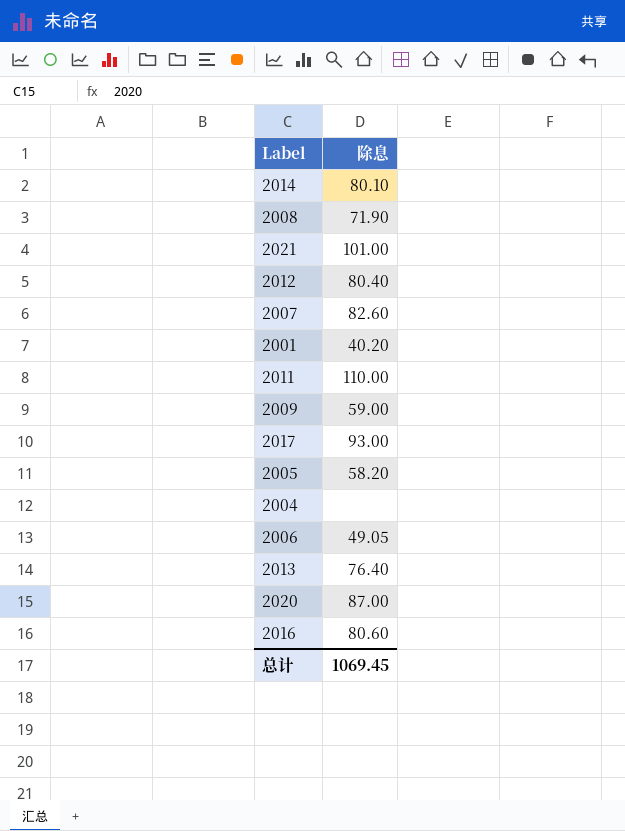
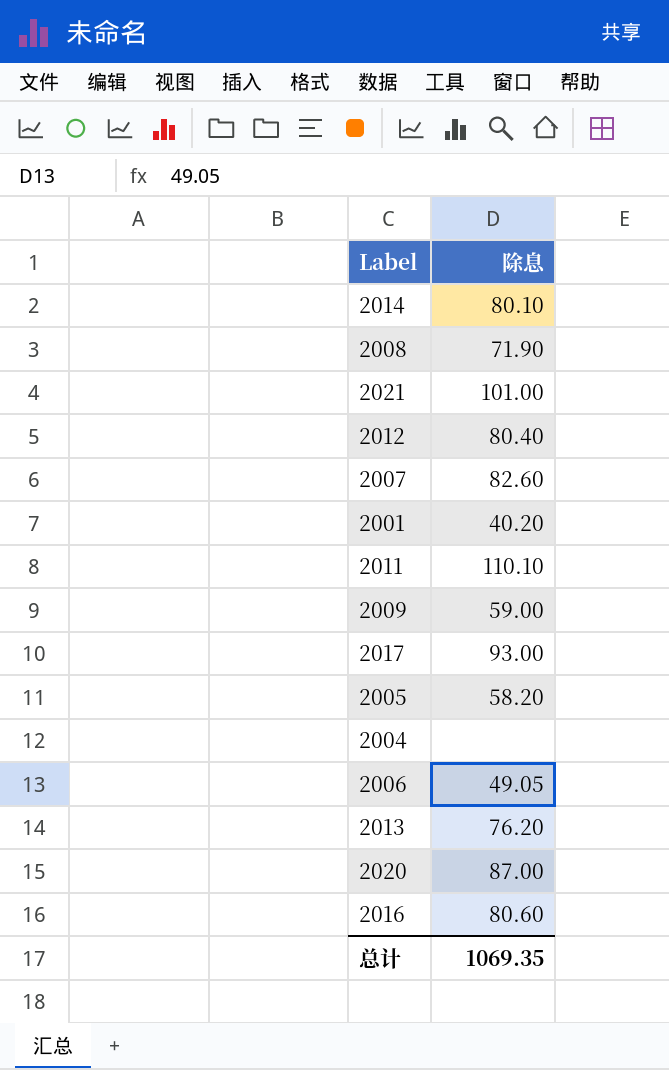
2011 | 除息: 110.00 -> 110.10
2013 | 除息: 76.40 -> 76.20
总计 | 除息: 1069.45 -> 1069.35

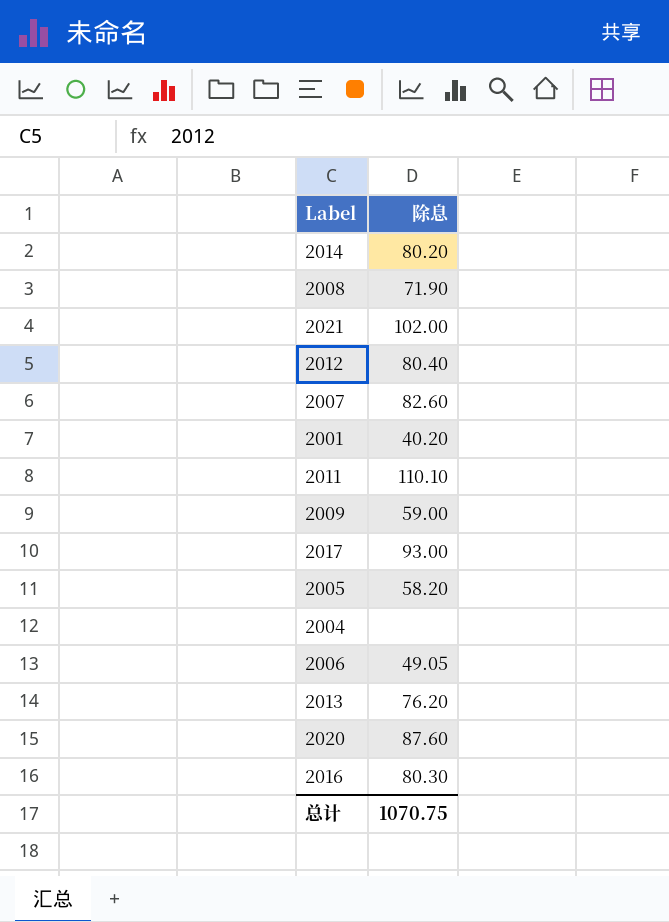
2014 | 除息: 80.10 -> 80.20
2021 | 除息: 101.00 -> 102.00
2020 | 除息: 87.00 -> 87.60
2016 | 除息: 80.60 -> 80.30
总计 | 除息: 1069.35 -> 1070.75

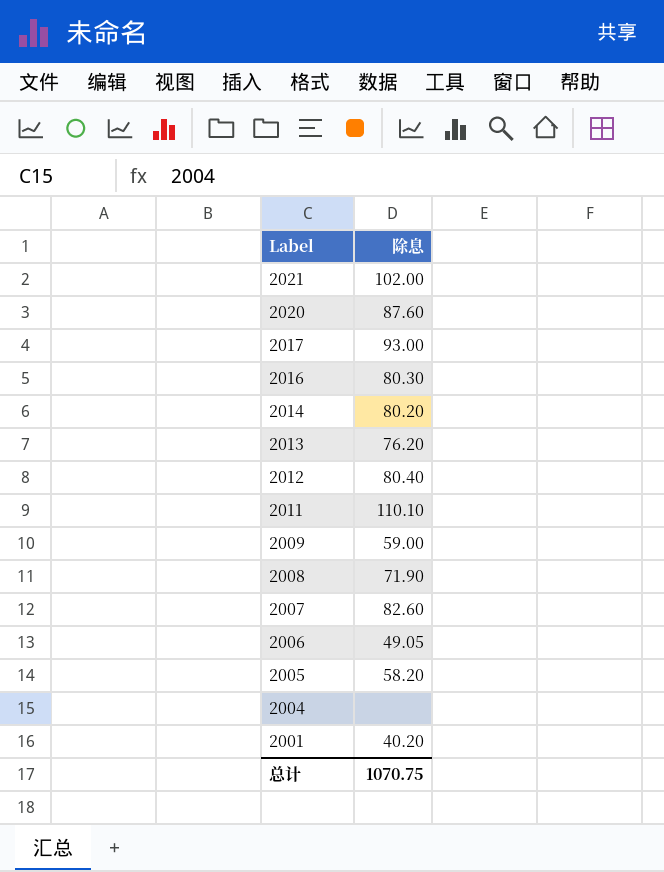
row order: none -> Label descending

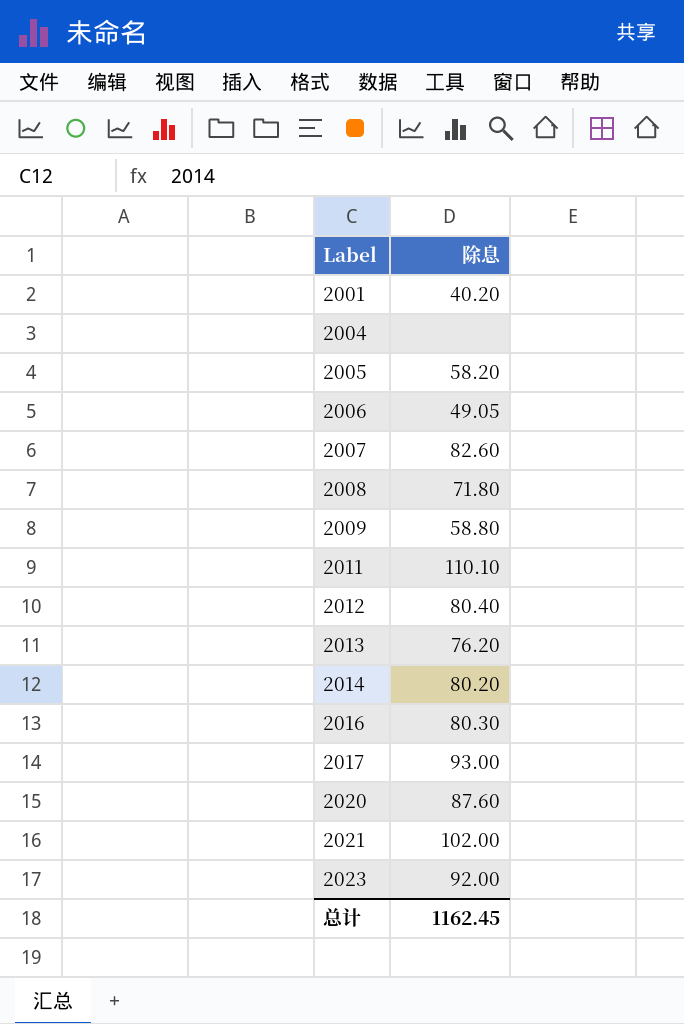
row order: Label descending -> Label ascending
2008 | 除息: 71.90 -> 71.80
2009 | 除息: 59.00 -> 58.80
row 2023: none -> 92.00
总计 | 除息: 1070.75 -> 1162.45

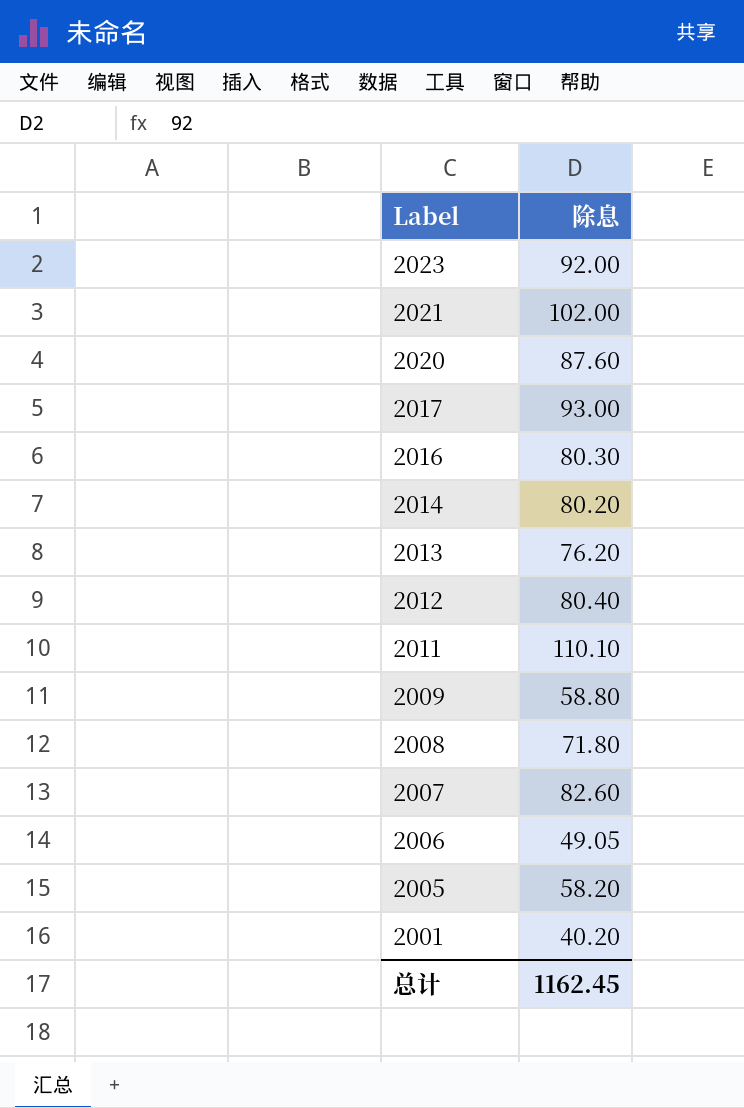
row order: Label ascending -> Label descending
row 2004: none -> none

